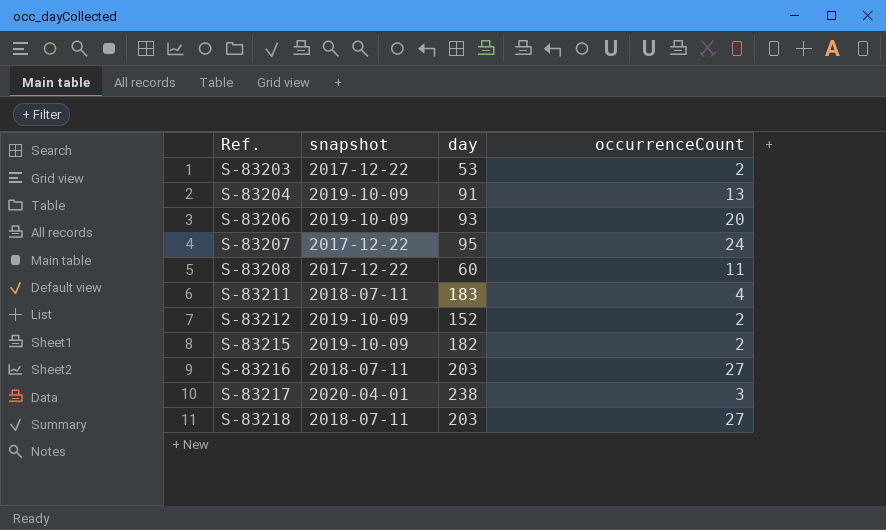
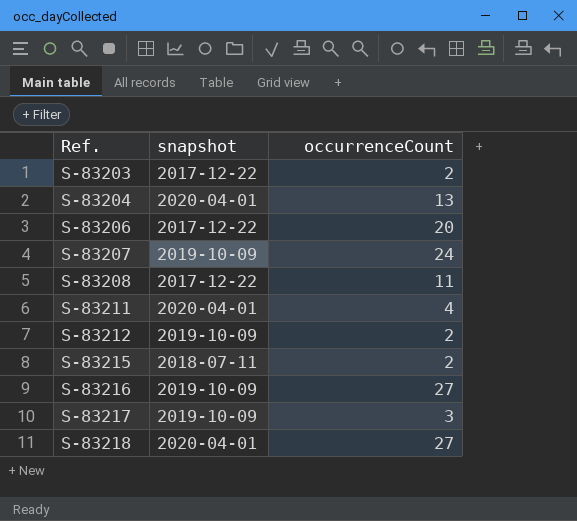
column day | position: 3 -> none
S-83204 | snapshot: 2019-10-09 -> 2020-04-01
S-83206 | snapshot: 2019-10-09 -> 2017-12-22
S-83207 | snapshot: 2017-12-22 -> 2019-10-09
S-83211 | snapshot: 2018-07-11 -> 2020-04-01
S-83215 | snapshot: 2019-10-09 -> 2018-07-11
S-83216 | snapshot: 2018-07-11 -> 2019-10-09
S-83217 | snapshot: 2020-04-01 -> 2019-10-09
S-83218 | snapshot: 2018-07-11 -> 2020-04-01

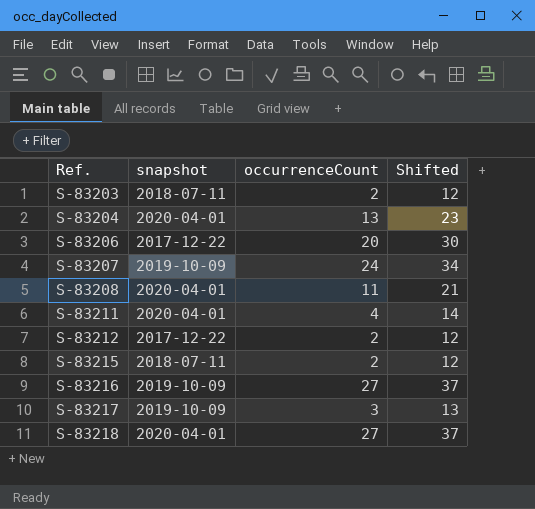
column Shifted | formula: none -> [occurrenceCount] + 10
S-83203 | snapshot: 2017-12-22 -> 2018-07-11
S-83208 | snapshot: 2017-12-22 -> 2020-04-01
S-83212 | snapshot: 2019-10-09 -> 2017-12-22

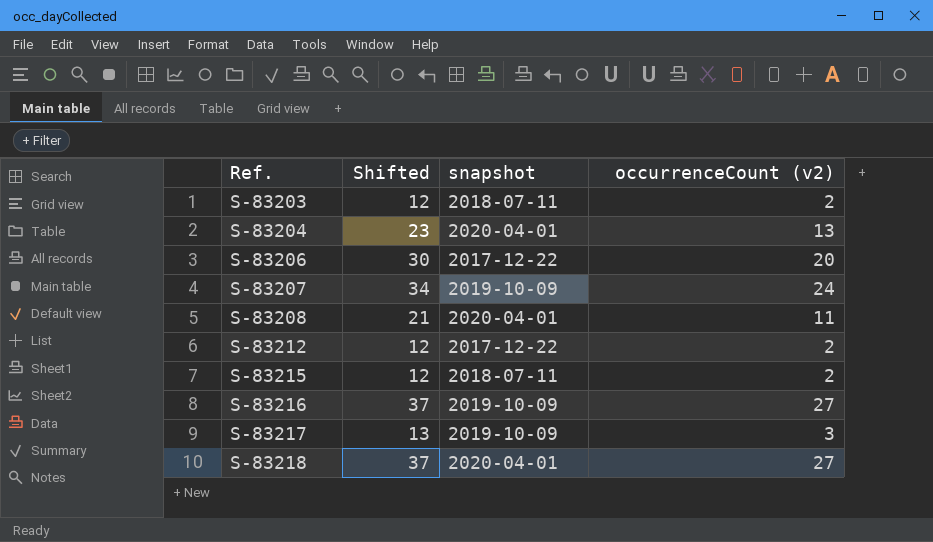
column Shifted | position: 4 -> 2
column name: occurrenceCount -> occurrenceCount (v2)
row S-83211: 2020-04-01 | 4 | 14 -> none

